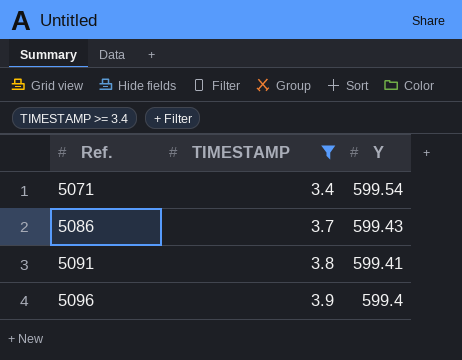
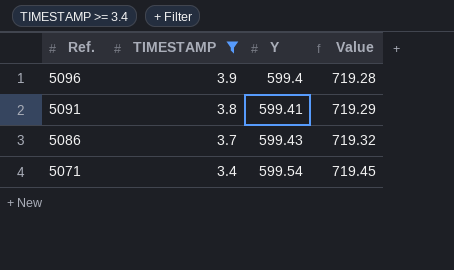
row order: Ref. ascending -> Ref. descending
column Value | formula: none -> [Y] * 1.2

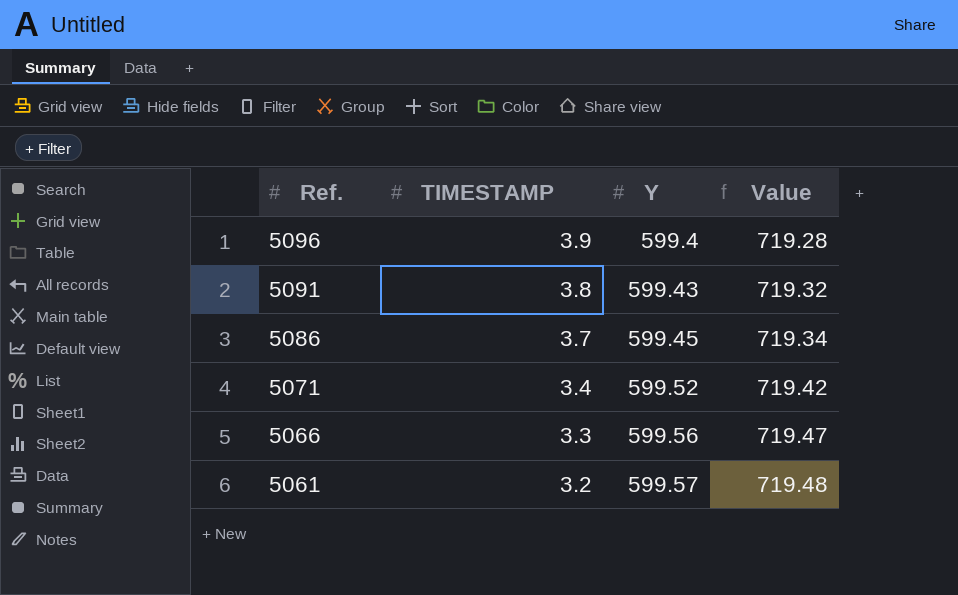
filter: TIMESTAMP >= 3.4 -> none
5091 | Y: 599.41 -> 599.43
5091 | Value: 719.29 -> 719.32
5086 | Y: 599.43 -> 599.45
5086 | Value: 719.32 -> 719.34
5071 | Y: 599.54 -> 599.52
5071 | Value: 719.45 -> 719.42

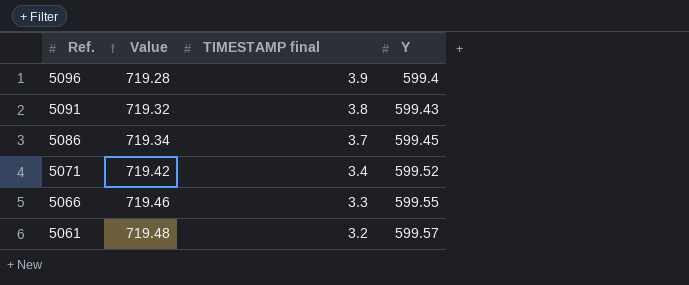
column Value | position: 4 -> 2
column name: TIMESTAMP -> TIMESTAMP final
5066 | Value: 719.47 -> 719.46
5066 | Y: 599.56 -> 599.55

